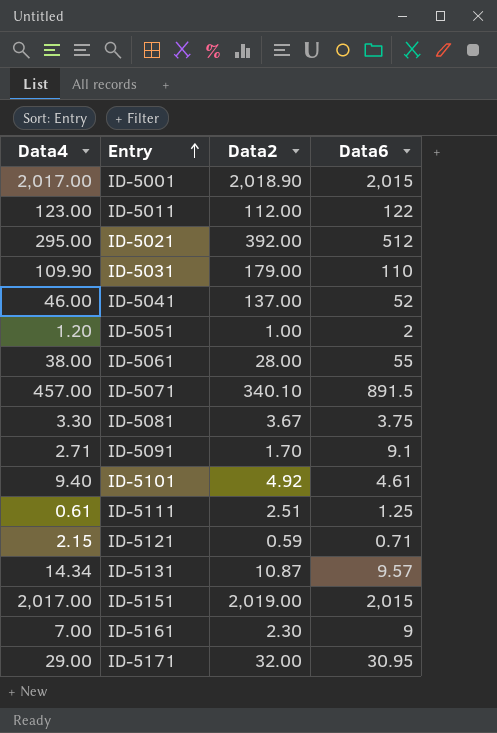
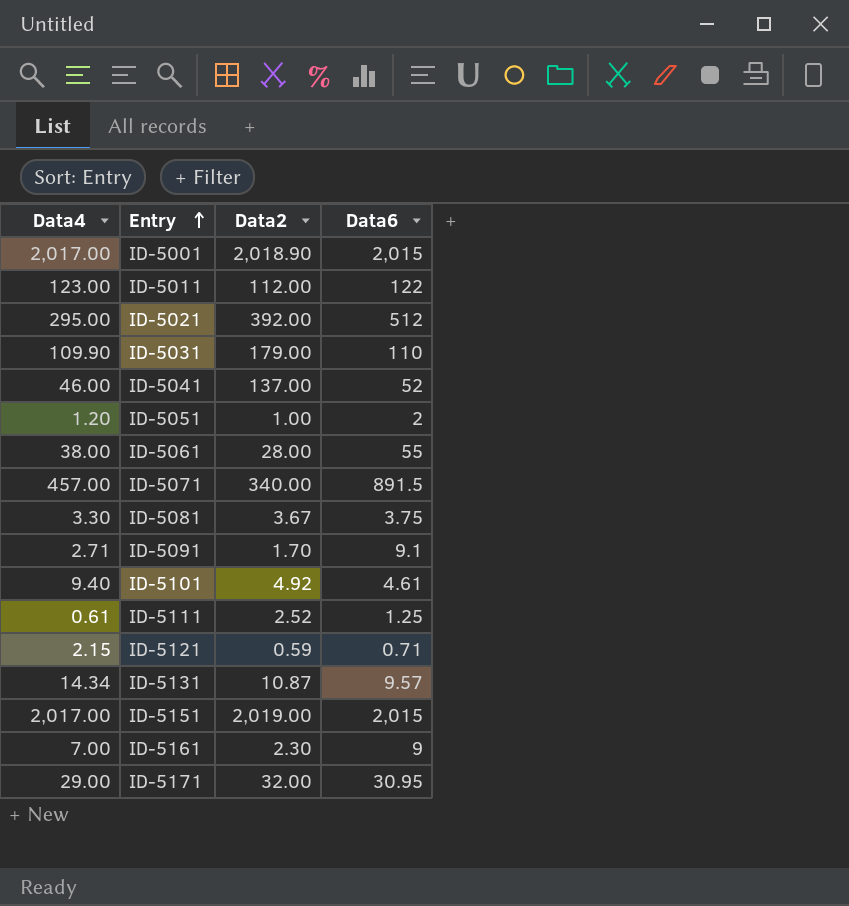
ID-5071 | Data2: 340.10 -> 340.00
ID-5111 | Data2: 2.51 -> 2.52

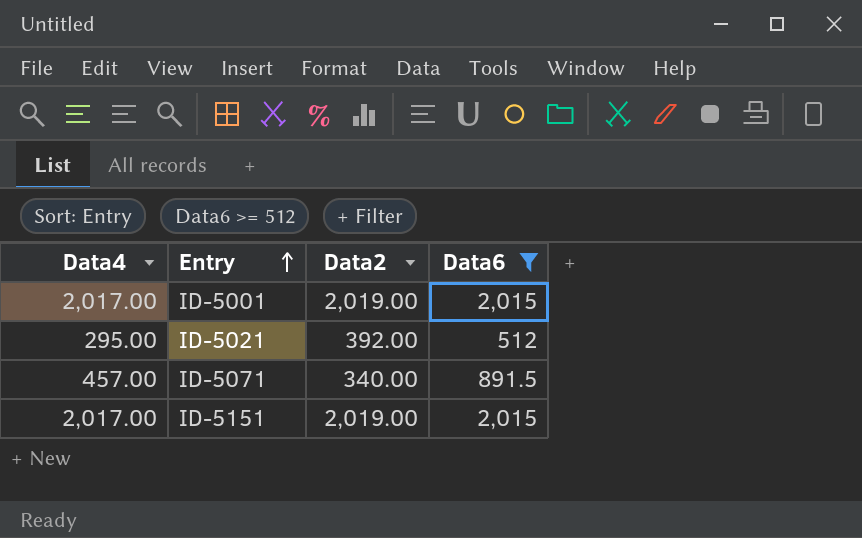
filter: none -> Data6 >= 512
ID-5001 | Data2: 2,018.90 -> 2,019.00

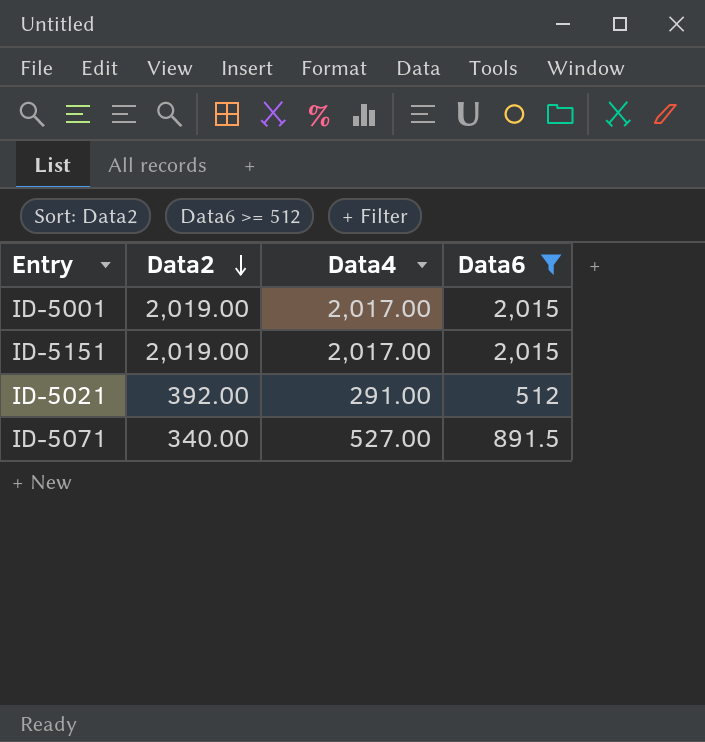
row order: Entry ascending -> Data2 descending
column Data4 | position: 1 -> 3
ID-5021 | Data4: 295.00 -> 291.00
ID-5071 | Data4: 457.00 -> 527.00

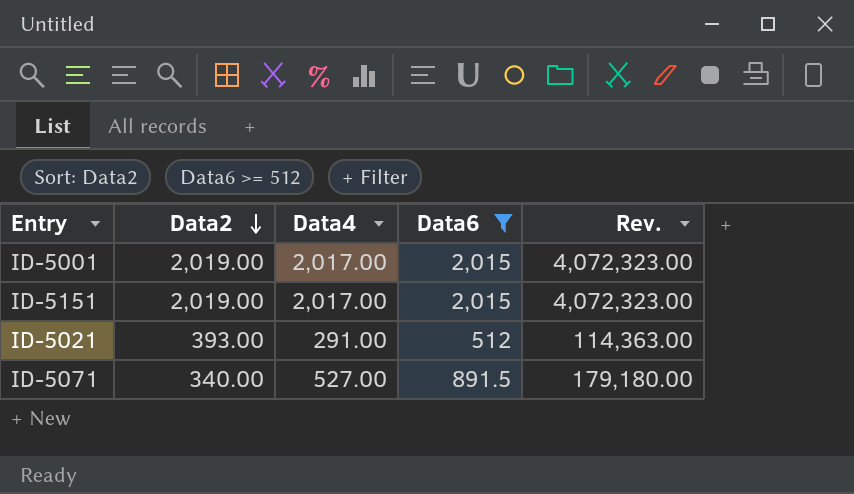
column Rev. | formula: none -> [Data2] * [Data4]
ID-5021 | Data2: 392.00 -> 393.00

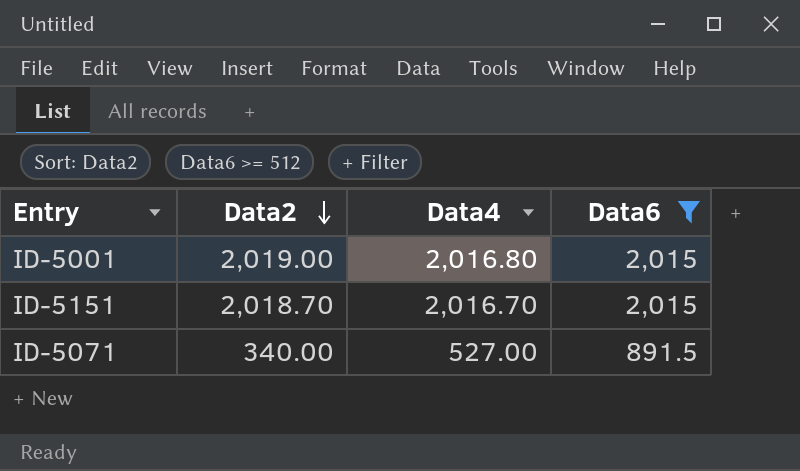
column Rev. | formula: [Data2] * [Data4] -> none
row ID-5021: 393.00 | 291.00 | 512 | 114,363.00 -> none
ID-5001 | Data4: 2,017.00 -> 2,016.80
ID-5151 | Data2: 2,019.00 -> 2,018.70
ID-5151 | Data4: 2,017.00 -> 2,016.70

